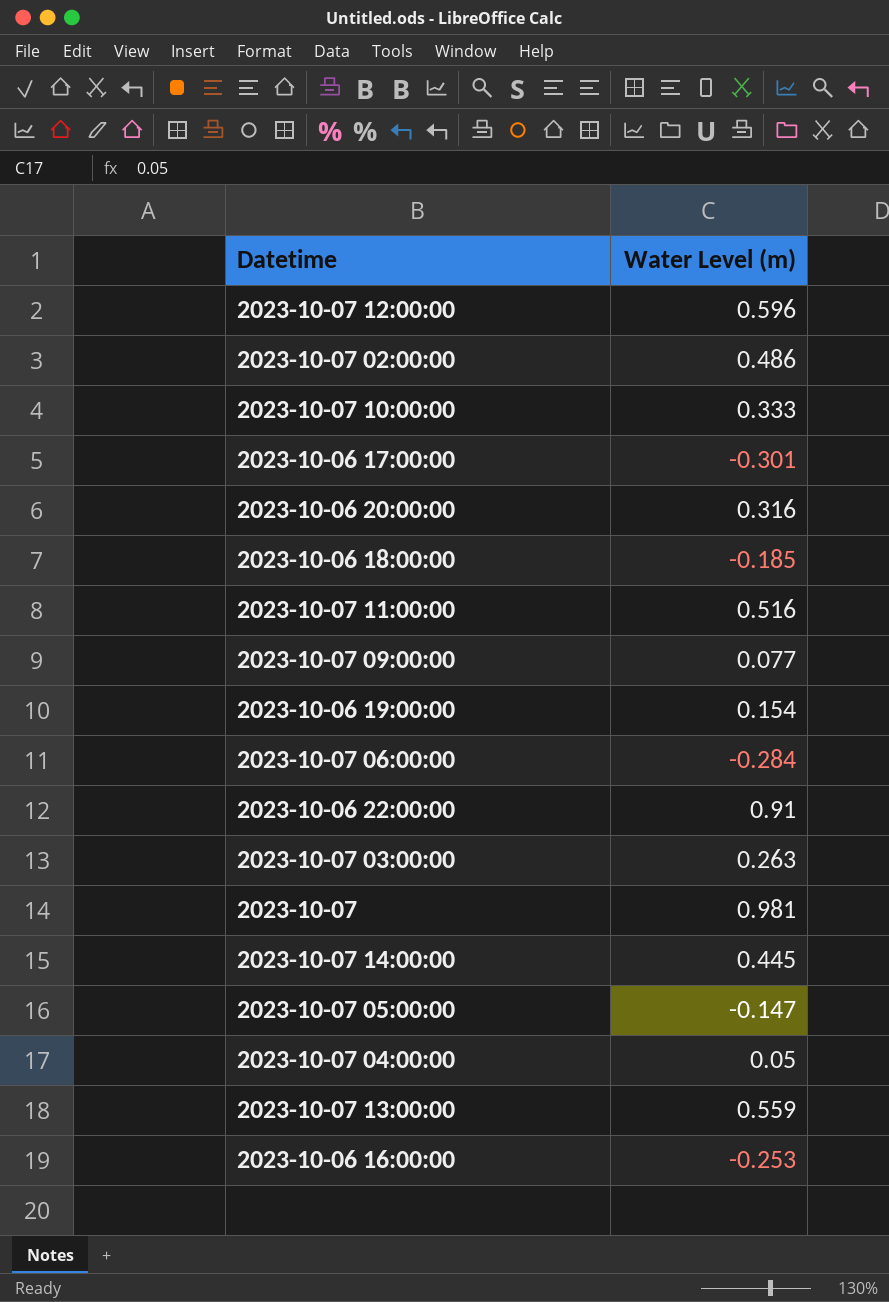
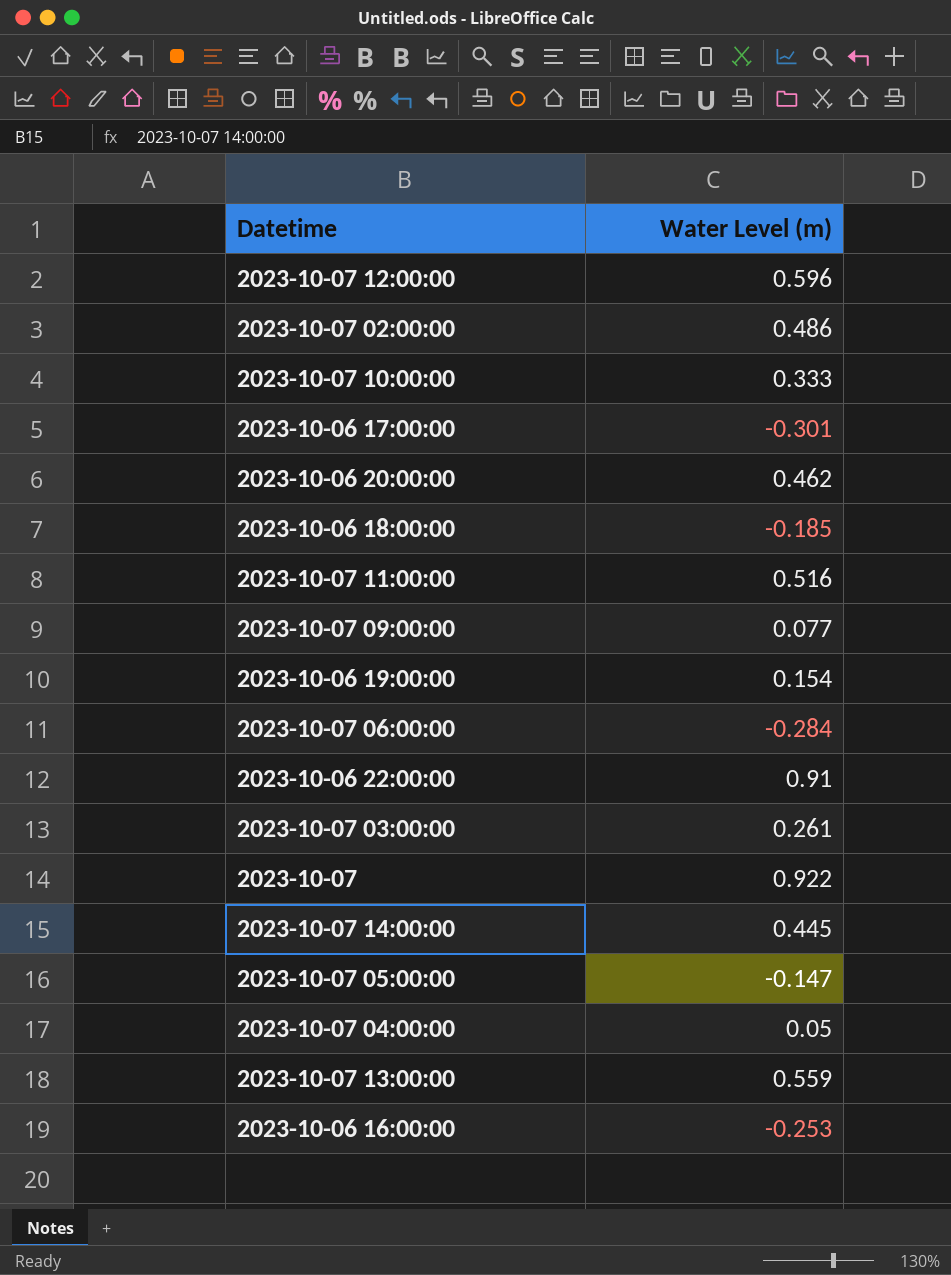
2023-10-06 20:00:00 | Water Level (m): 0.316 -> 0.462
2023-10-07 03:00:00 | Water Level (m): 0.263 -> 0.261
2023-10-07 | Water Level (m): 0.981 -> 0.922

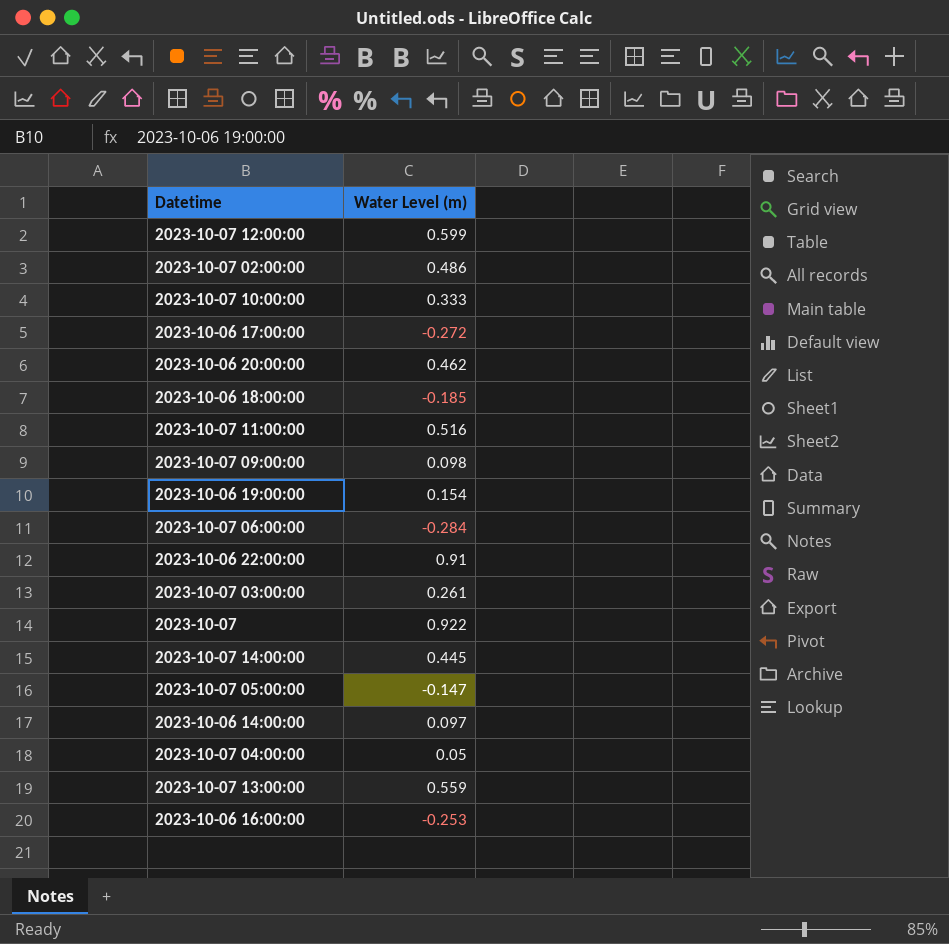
2023-10-07 12:00:00 | Water Level (m): 0.596 -> 0.599
2023-10-06 17:00:00 | Water Level (m): -0.301 -> -0.272
2023-10-07 09:00:00 | Water Level (m): 0.077 -> 0.098
row 2023-10-06 14:00:00: none -> 0.097

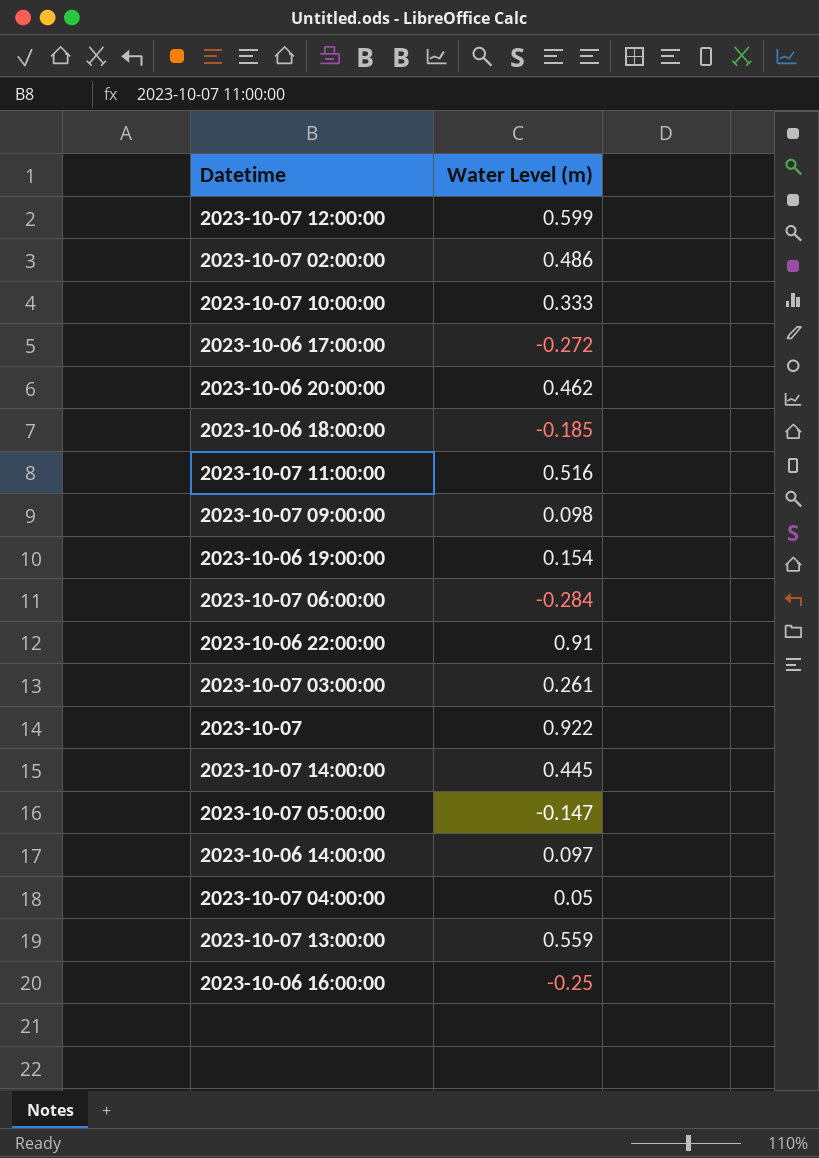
2023-10-06 16:00:00 | Water Level (m): -0.253 -> -0.25

